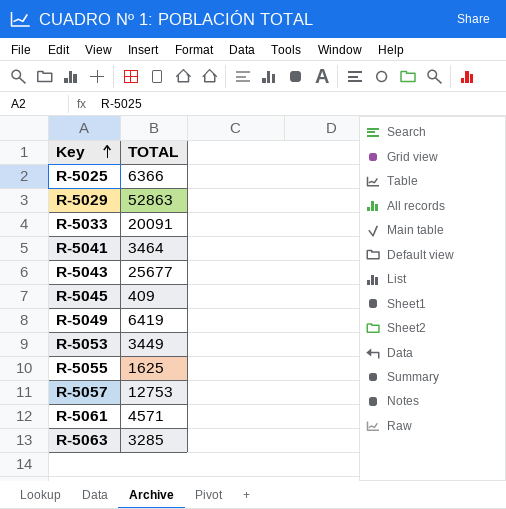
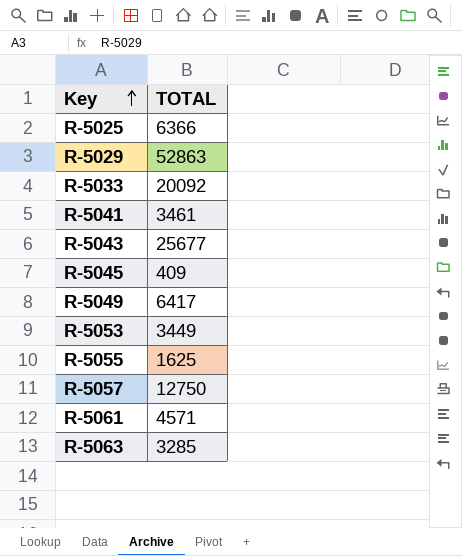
R-5033 | TOTAL: 20091 -> 20092
R-5041 | TOTAL: 3464 -> 3461
R-5049 | TOTAL: 6419 -> 6417
R-5057 | TOTAL: 12753 -> 12750

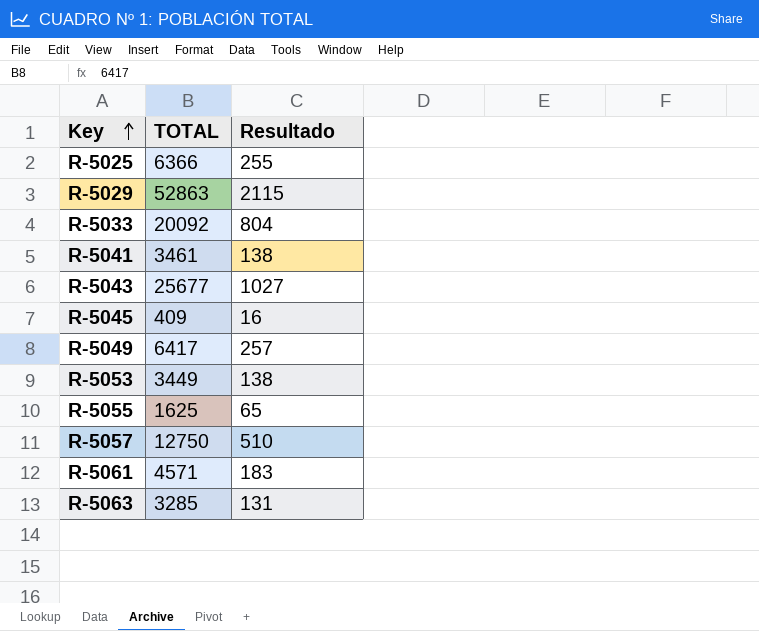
column Resultado | formula: none -> [TOTAL] * 0,04

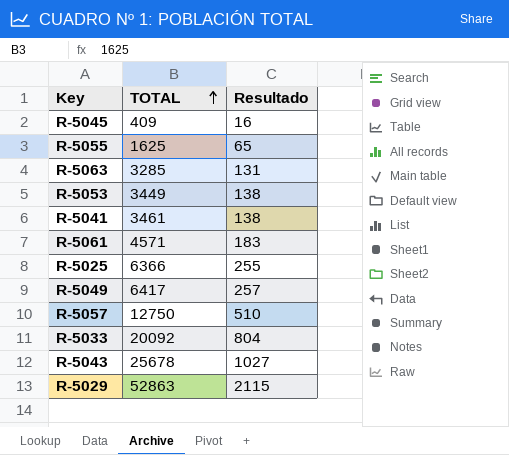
row order: Key ascending -> TOTAL ascending
R-5043 | TOTAL: 25677 -> 25678

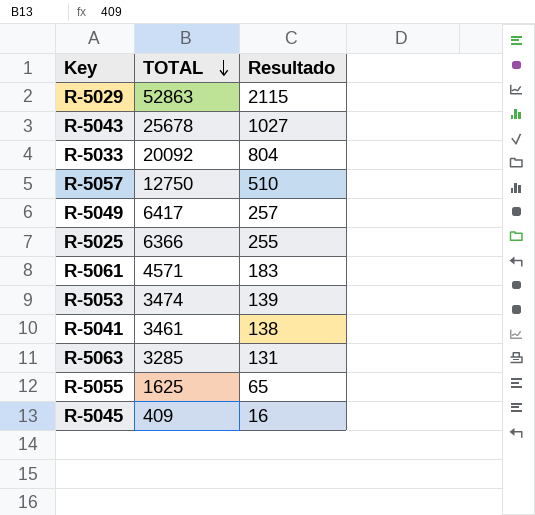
row order: TOTAL ascending -> TOTAL descending
R-5053 | TOTAL: 3449 -> 3474
R-5053 | Resultado: 138 -> 139

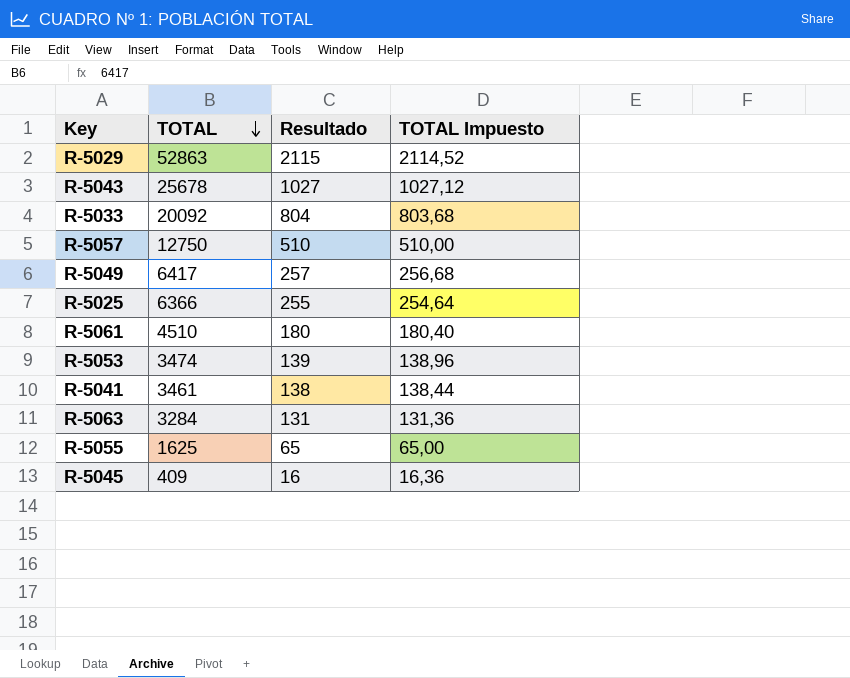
column TOTAL Impuesto | formula: none -> [TOTAL] * 0,04
R-5061 | TOTAL: 4571 -> 4510
R-5061 | Resultado: 183 -> 180
R-5063 | TOTAL: 3285 -> 3284

